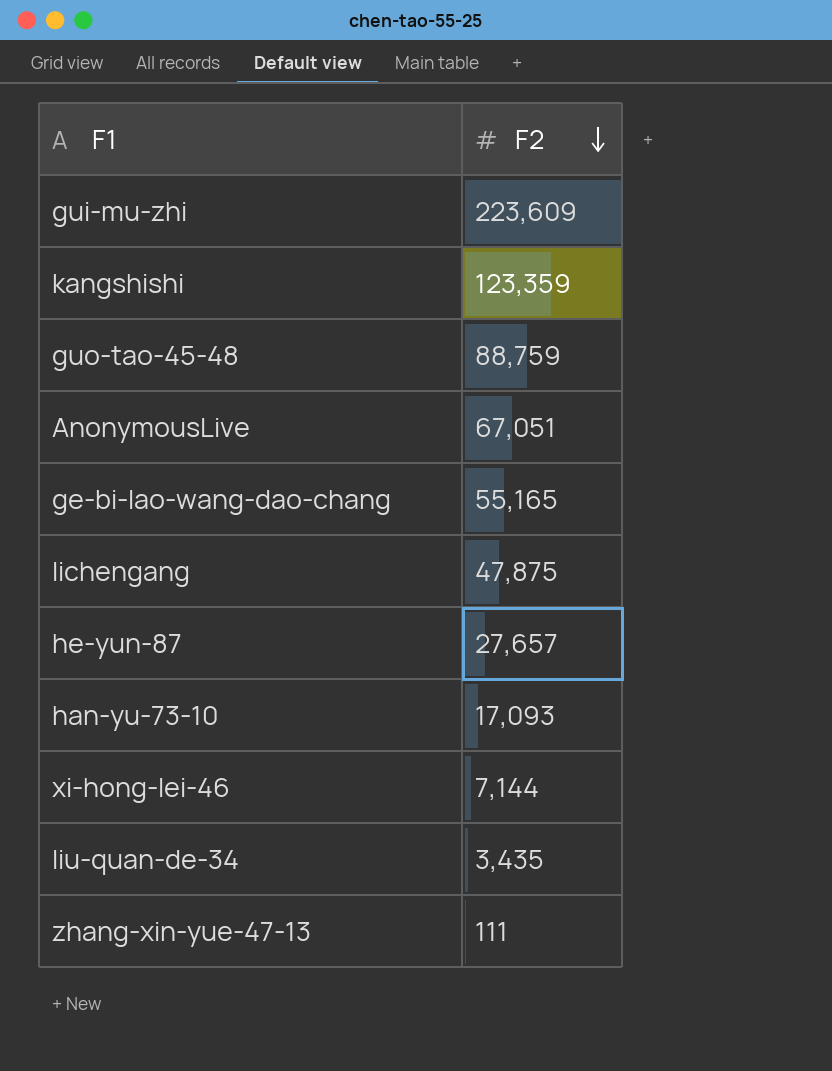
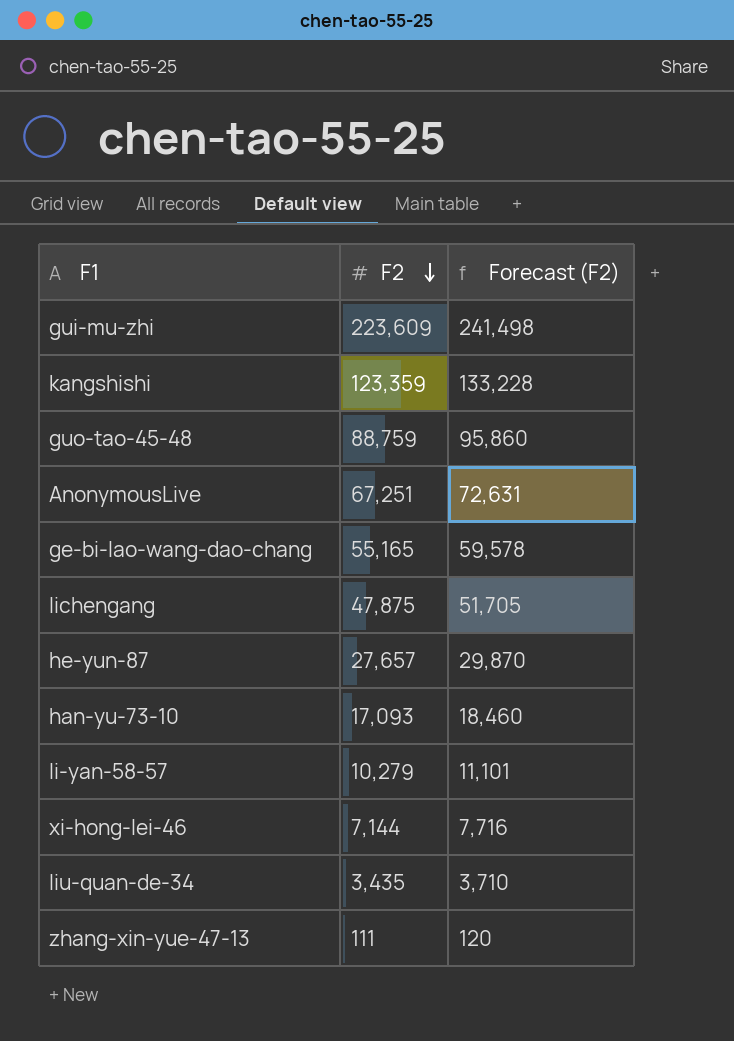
column Forecast (F2) | formula: none -> [F2] * 1.08
AnonymousLive | F2: 67,051 -> 67,251
row li-yan-58-57: none -> 10,279 | 11,101

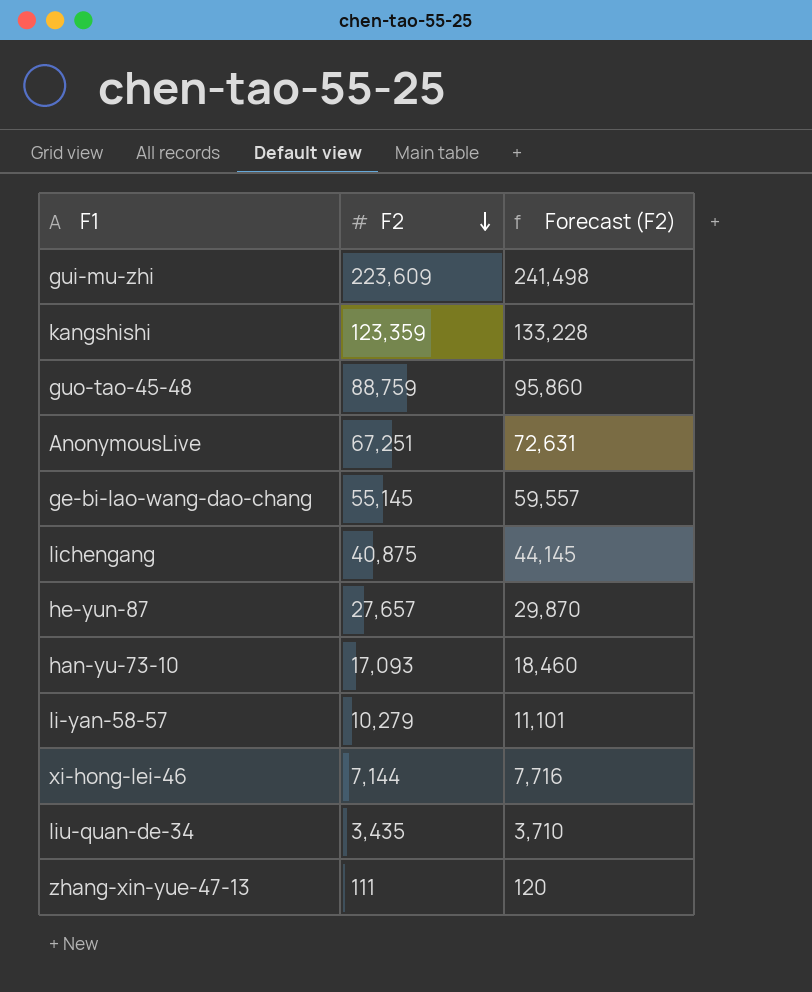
ge-bi-lao-wang-dao-chang | F2: 55,165 -> 55,145
ge-bi-lao-wang-dao-chang | Forecast (F2): 59,578 -> 59,557
lichengang | F2: 47,875 -> 40,875
lichengang | Forecast (F2): 51,705 -> 44,145

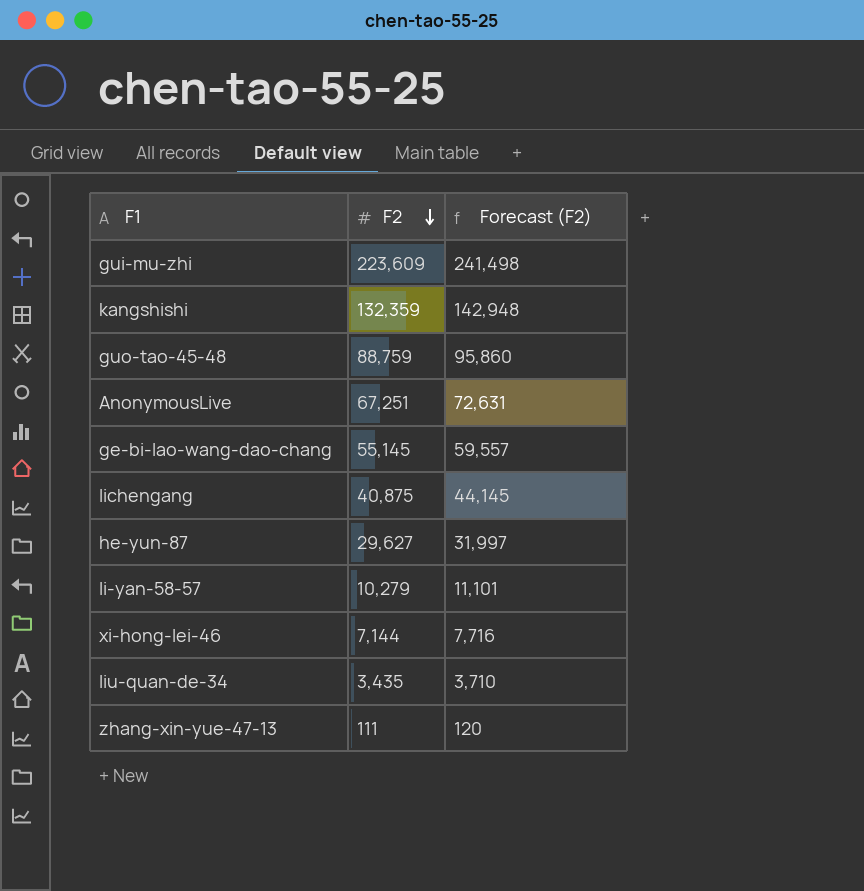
row han-yu-73-10: 17,093 | 18,460 -> none
kangshishi | F2: 123,359 -> 132,359
kangshishi | Forecast (F2): 133,228 -> 142,948
he-yun-87 | F2: 27,657 -> 29,627
he-yun-87 | Forecast (F2): 29,870 -> 31,997

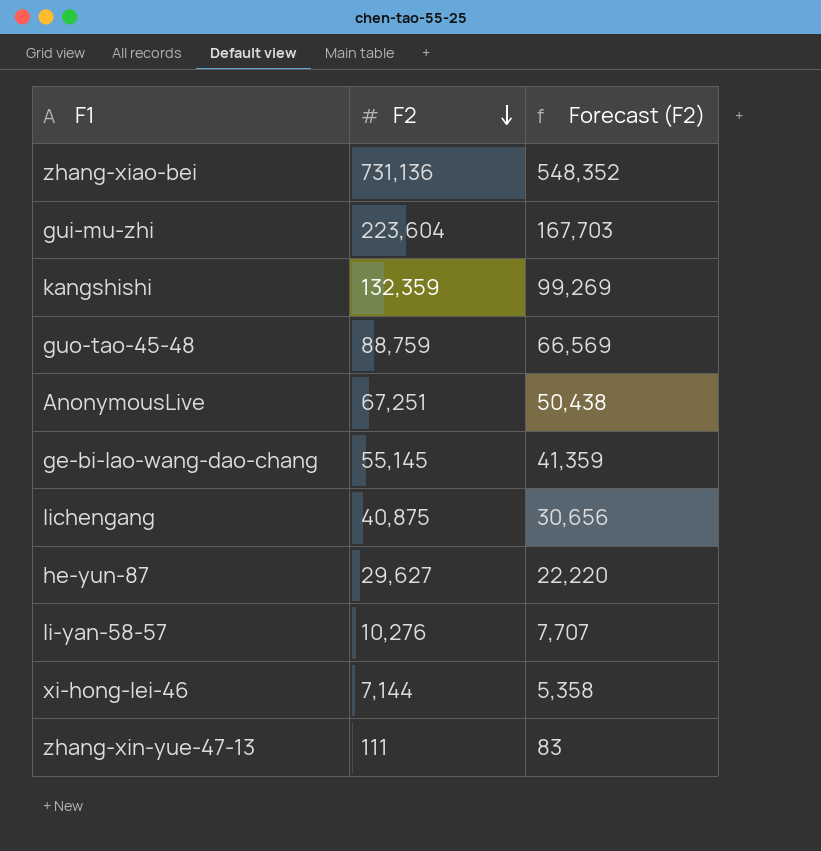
column Forecast (F2) | formula: [F2] * 1.08 -> [F2] * 0.75
row liu-quan-de-34: 3,435 | 3,710 -> none
row zhang-xiao-bei: none -> 731,136 | 548,352
gui-mu-zhi | F2: 223,609 -> 223,604
li-yan-58-57 | F2: 10,279 -> 10,276

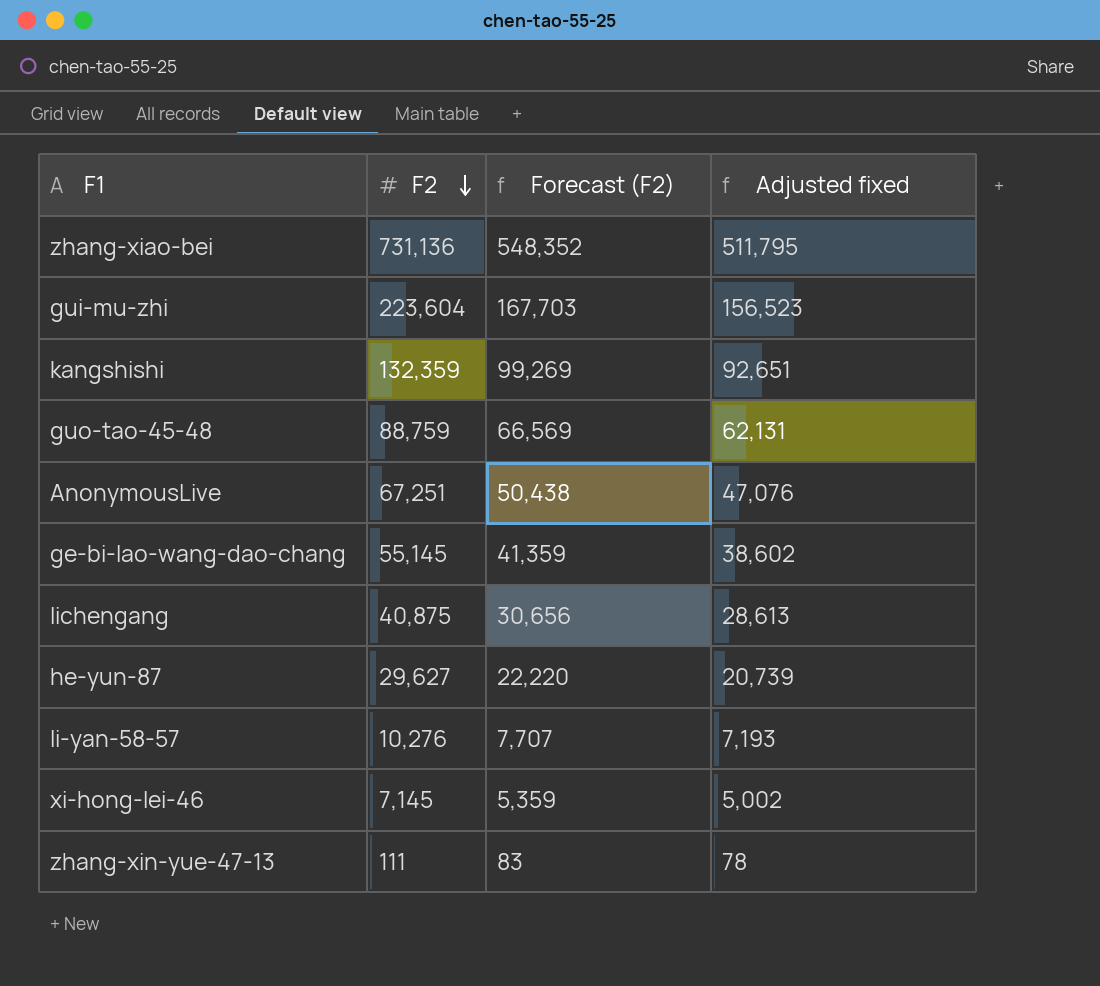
column Adjusted fixed | formula: none -> [F2] * 0.7
xi-hong-lei-46 | F2: 7,144 -> 7,145
xi-hong-lei-46 | Forecast (F2): 5,358 -> 5,359

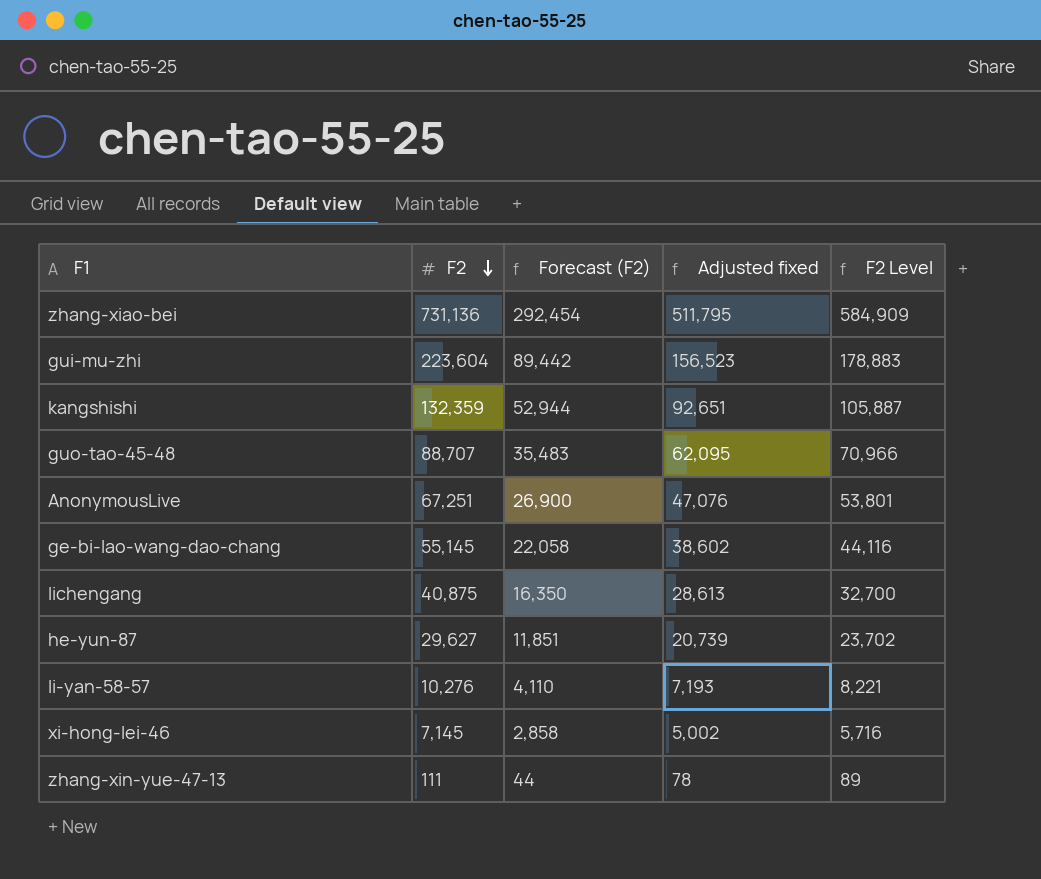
column Forecast (F2) | formula: [F2] * 0.75 -> [F2] * 0.4
column F2 Level | formula: none -> [F2] * 0.8
guo-tao-45-48 | F2: 88,759 -> 88,707
guo-tao-45-48 | Adjusted fixed: 62,131 -> 62,095

